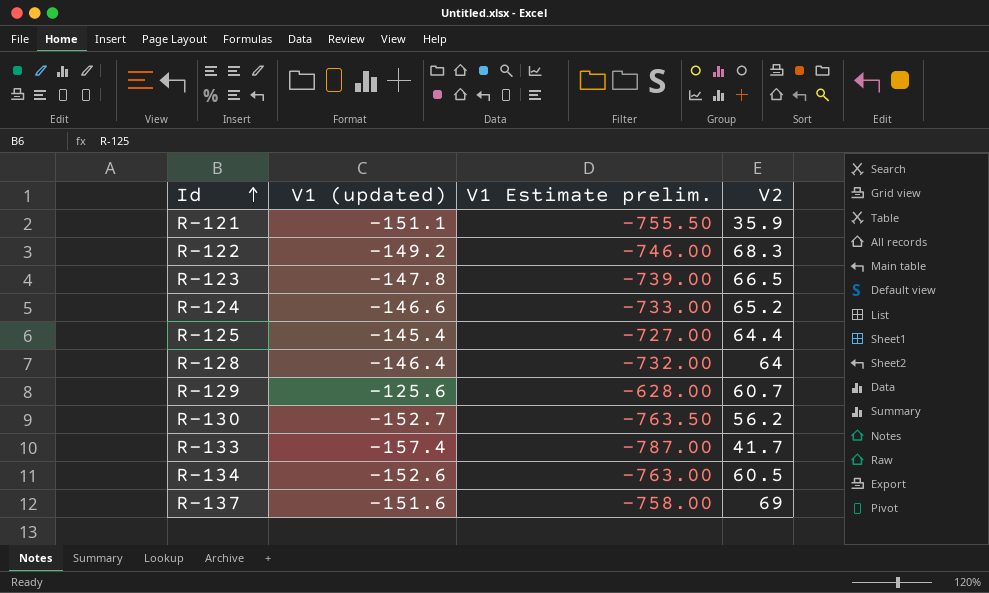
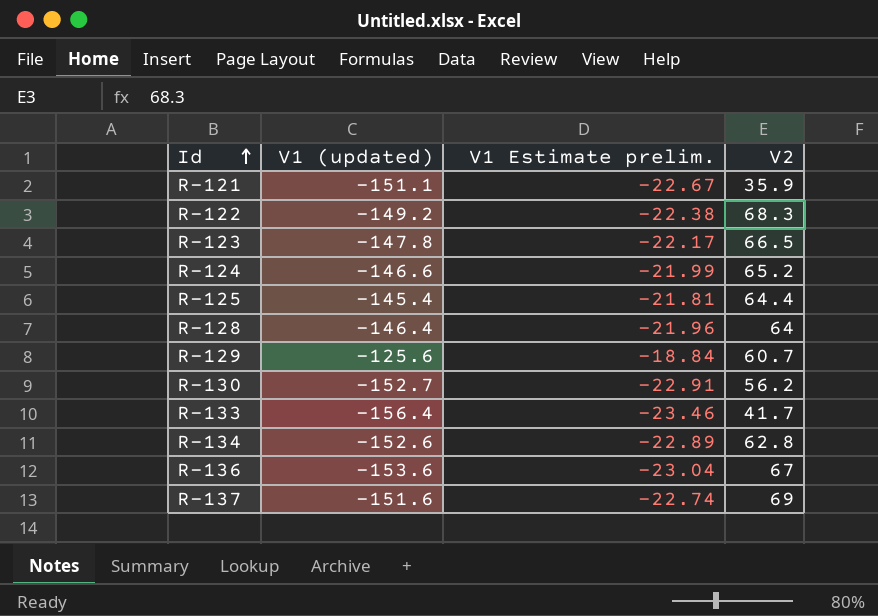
column V1 Estimate prelim. | formula: [V1 (updated)] * 5 -> [V1 (updated)] * 0.15
R-133 | V1 (updated): -157.4 -> -156.4
R-134 | V2: 60.5 -> 62.8
row R-136: none -> -153.6 | -23.04 | 67

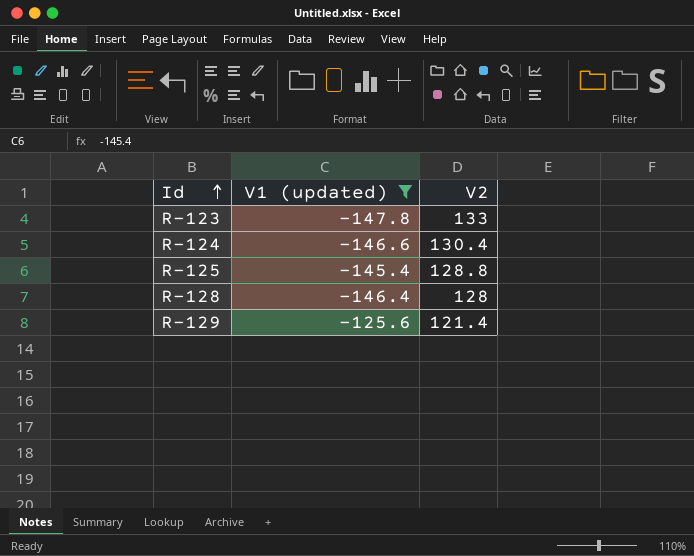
filter: none -> V1 (updated) >= -147.8
column V1 Estimate prelim. | formula: [V1 (updated)] * 0.15 -> none
R-123 | V2: 66.5 -> 133
R-124 | V2: 65.2 -> 130.4
R-125 | V2: 64.4 -> 128.8
R-128 | V2: 64 -> 128
R-129 | V2: 60.7 -> 121.4

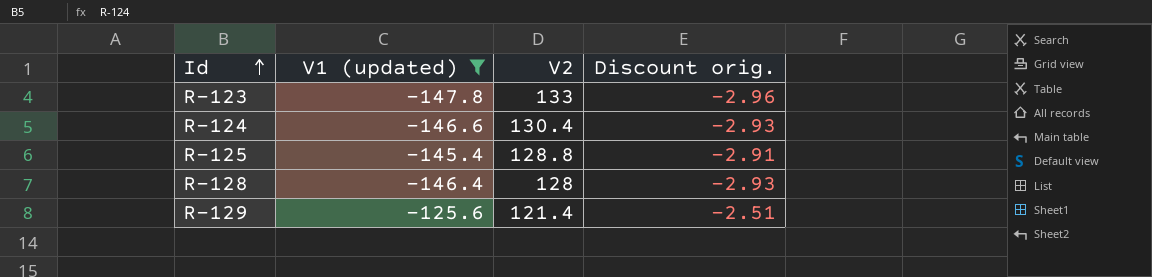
column Discount orig. | formula: none -> [V1 (updated)] * 0.02

